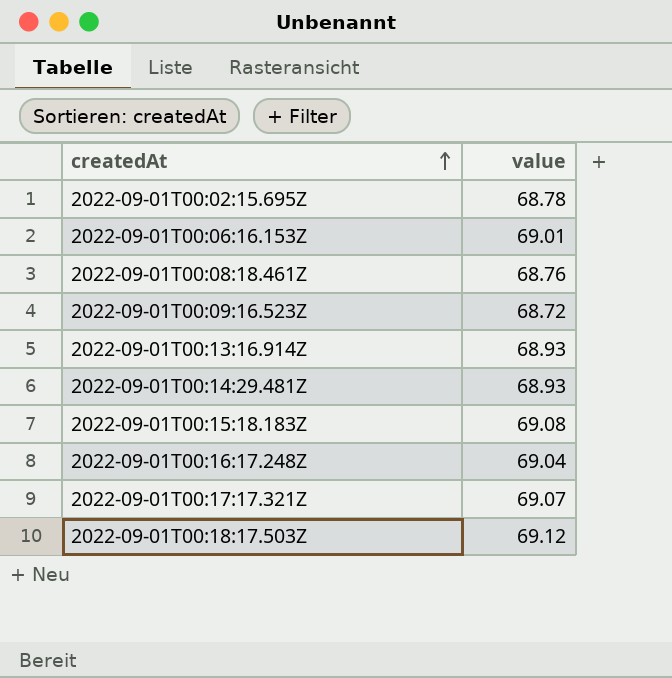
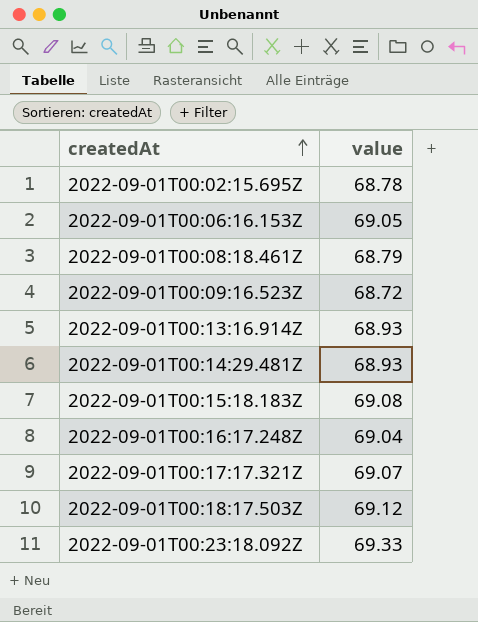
2022-09-01T00:06:16.153Z | value: 69.01 -> 69.05
2022-09-01T00:08:18.461Z | value: 68.76 -> 68.79
row 2022-09-01T00:23:18.092Z: none -> 69.33

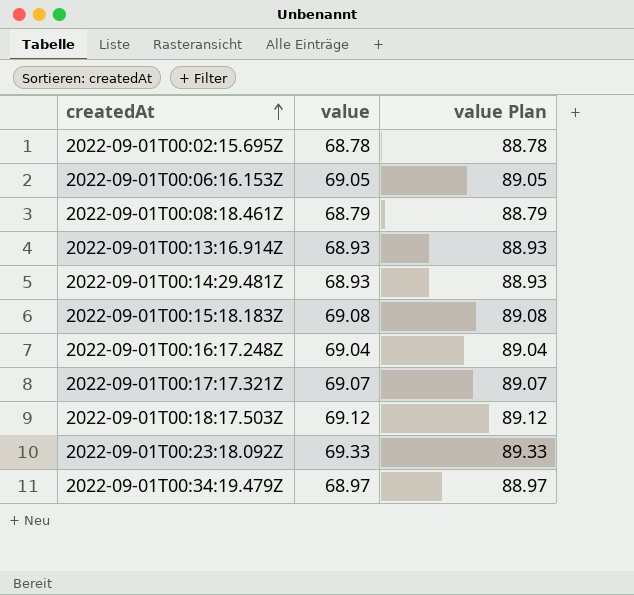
column value Plan | formula: none -> [value] + 20
row 2022-09-01T00:09:16.523Z: 68.72 -> none
row 2022-09-01T00:34:19.479Z: none -> 68.97 | 88.97

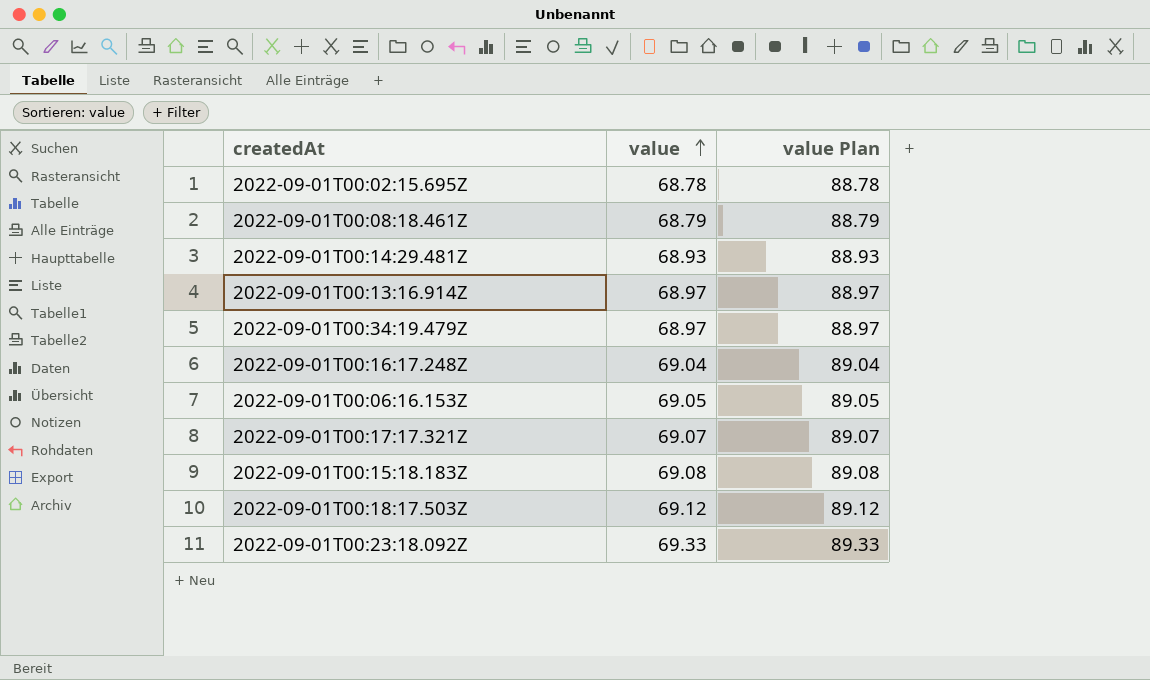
row order: createdAt ascending -> value ascending
2022-09-01T00:13:16.914Z | value: 68.93 -> 68.97
2022-09-01T00:13:16.914Z | value Plan: 88.93 -> 88.97

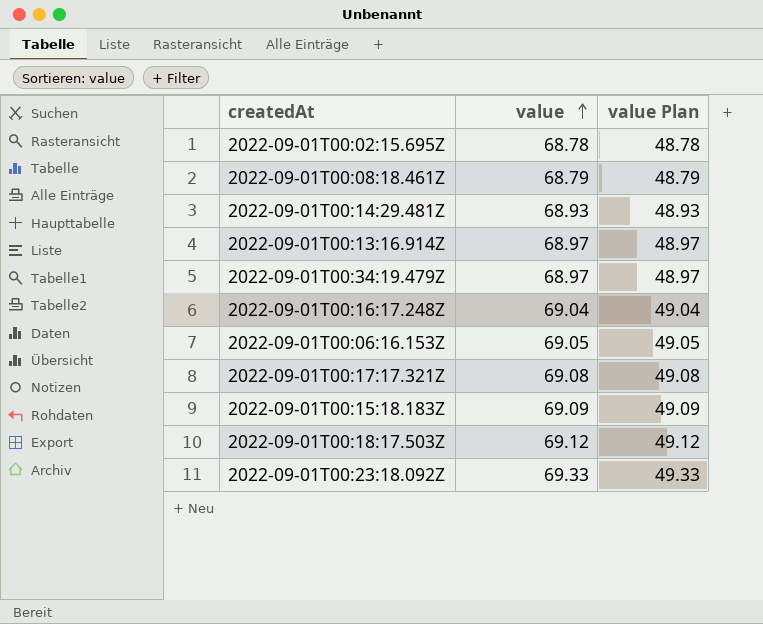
column value Plan | formula: [value] + 20 -> [value] - 20
2022-09-01T00:17:17.321Z | value: 69.07 -> 69.08
2022-09-01T00:15:18.183Z | value: 69.08 -> 69.09

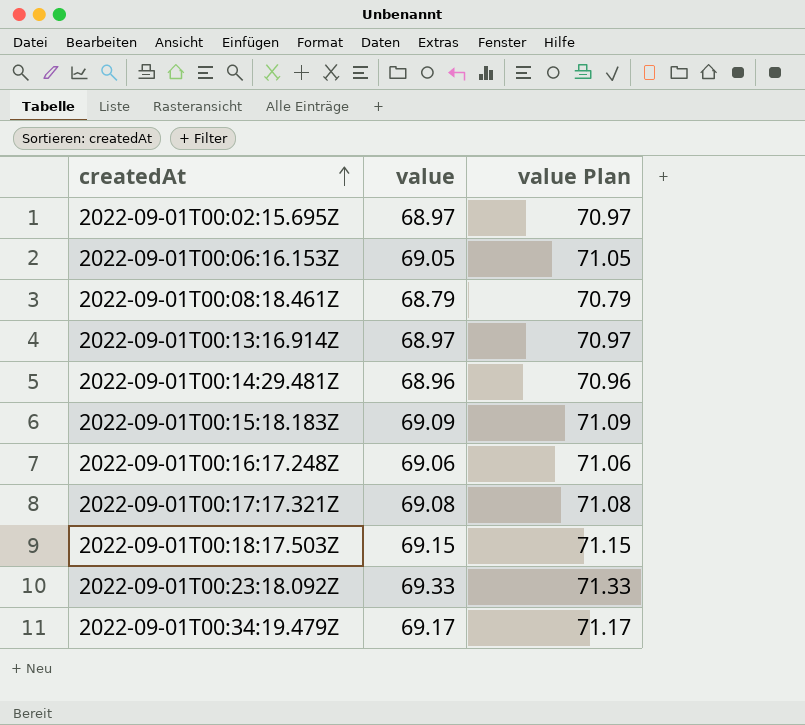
row order: value ascending -> createdAt ascending
column value Plan | formula: [value] - 20 -> [value] + 2
2022-09-01T00:02:15.695Z | value: 68.78 -> 68.97
2022-09-01T00:14:29.481Z | value: 68.93 -> 68.96
2022-09-01T00:16:17.248Z | value: 69.04 -> 69.06
2022-09-01T00:18:17.503Z | value: 69.12 -> 69.15
2022-09-01T00:34:19.479Z | value: 68.97 -> 69.17

